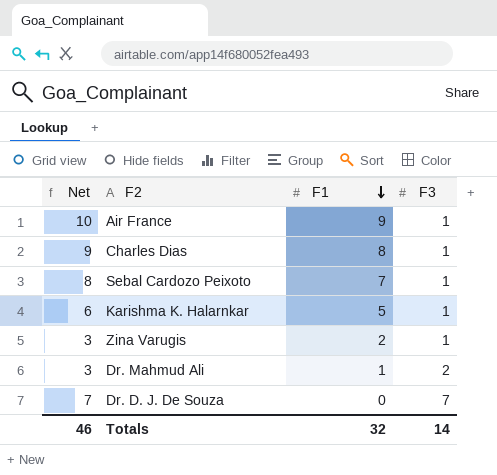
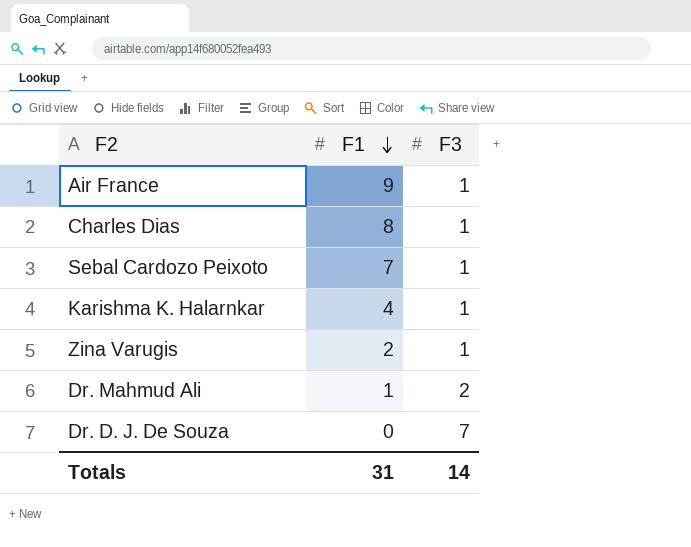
column Net | formula: [F1] + [F3] -> none
Karishma K. Halarnkar | F1: 5 -> 4
Totals | F1: 32 -> 31

